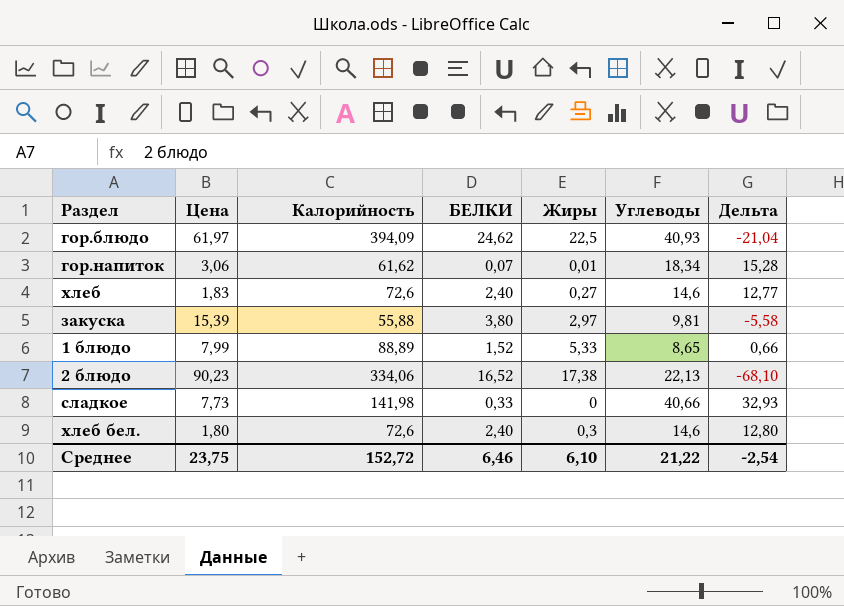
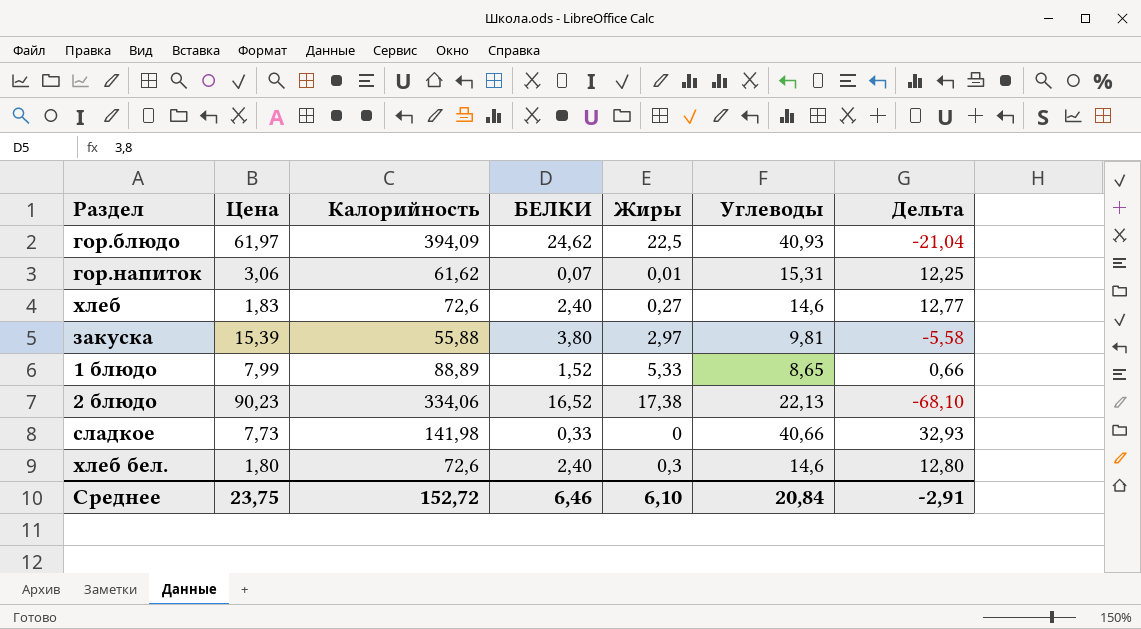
гор.напиток | Углеводы: 18,34 -> 15,31
гор.напиток | Дельта: 15,28 -> 12,25
Среднее | Углеводы: 21,22 -> 20,84
Среднее | Дельта: -2,54 -> -2,91

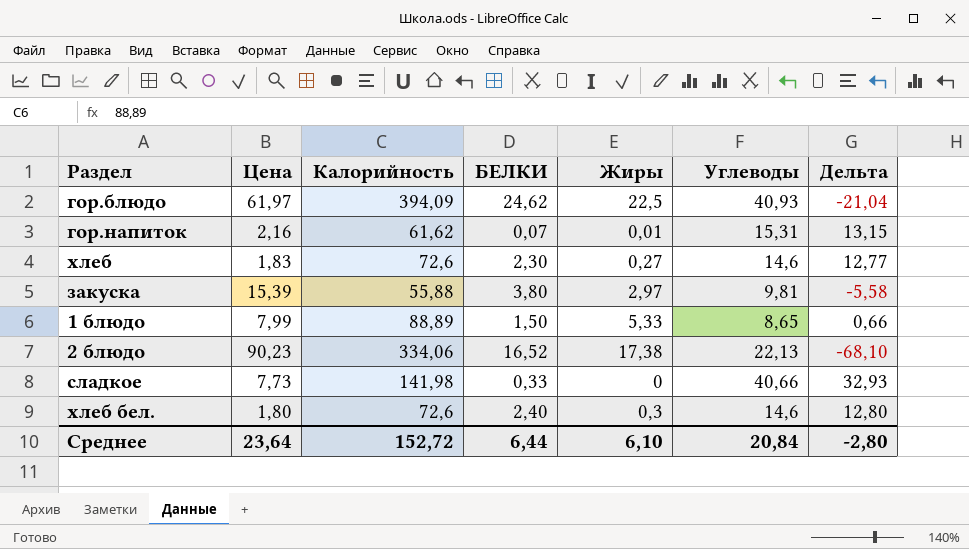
гор.напиток | Цена: 3,06 -> 2,16
гор.напиток | Дельта: 12,25 -> 13,15
хлеб | БЕЛКИ: 2,40 -> 2,30
1 блюдо | БЕЛКИ: 1,52 -> 1,50
Среднее | Цена: 23,75 -> 23,64
Среднее | БЕЛКИ: 6,46 -> 6,44
Среднее | Дельта: -2,91 -> -2,80

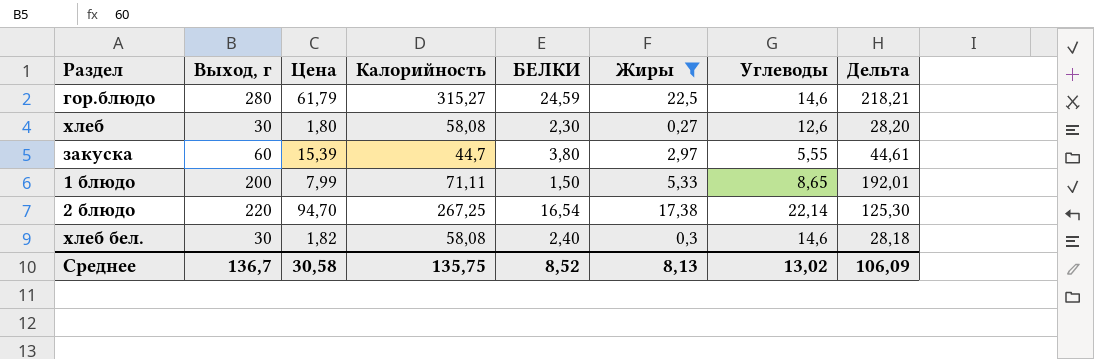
filter: none -> Жиры >= 0,27
column Выход, г | position: none -> 2
column Дельта | formula: [Углеводы] - [Цена] -> [Выход, г] - [Цена]
гор.блюдо | Цена: 61,97 -> 61,79
гор.блюдо | Калорийность: 394,09 -> 315,27
гор.блюдо | БЕЛКИ: 24,62 -> 24,59
гор.блюдо | Углеводы: 40,93 -> 14,6
хлеб | Цена: 1,83 -> 1,80
хлеб | Калорийность: 72,6 -> 58,08
хлеб | Углеводы: 14,6 -> 12,6
закуска | Калорийность: 55,88 -> 44,7
закуска | Углеводы: 9,81 -> 5,55
1 блюдо | Калорийность: 88,89 -> 71,11
2 блюдо | Цена: 90,23 -> 94,70
2 блюдо | Калорийность: 334,06 -> 267,25
2 блюдо | БЕЛКИ: 16,52 -> 16,54
2 блюдо | Углеводы: 22,13 -> 22,14
хлеб бел. | Цена: 1,80 -> 1,82
хлеб бел. | Калорийность: 72,6 -> 58,08
Среднее | Цена: 23,64 -> 30,58
Среднее | Калорийность: 152,72 -> 135,75
Среднее | БЕЛКИ: 6,44 -> 8,52
Среднее | Жиры: 6,10 -> 8,13
Среднее | Углеводы: 20,84 -> 13,02
Среднее | Дельта: -2,80 -> 106,09

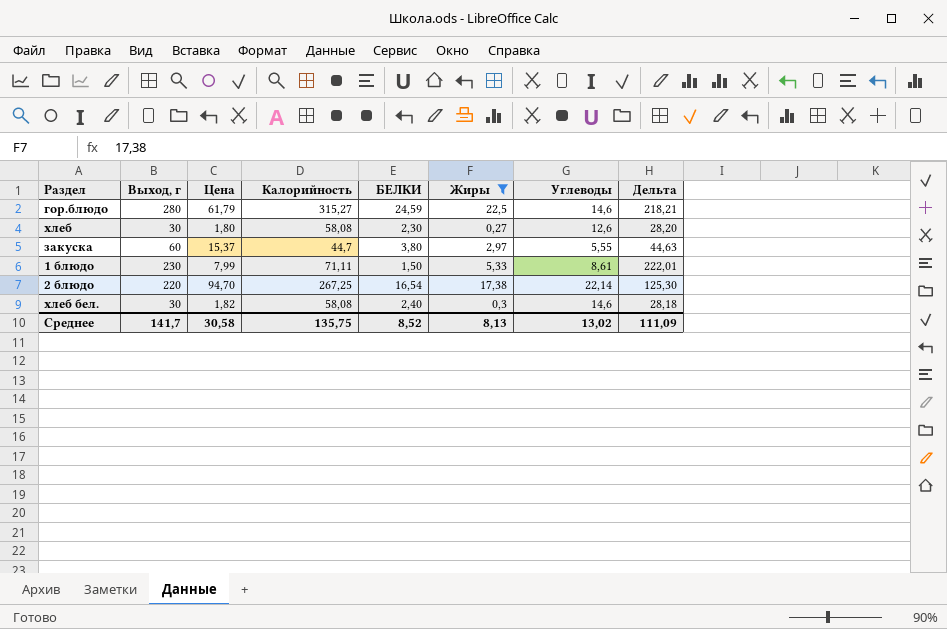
закуска | Цена: 15,39 -> 15,37
закуска | Дельта: 44,61 -> 44,63
1 блюдо | Выход, г: 200 -> 230
1 блюдо | Углеводы: 8,65 -> 8,61
1 блюдо | Дельта: 192,01 -> 222,01
Среднее | Выход, г: 136,7 -> 141,7
Среднее | Дельта: 106,09 -> 111,09

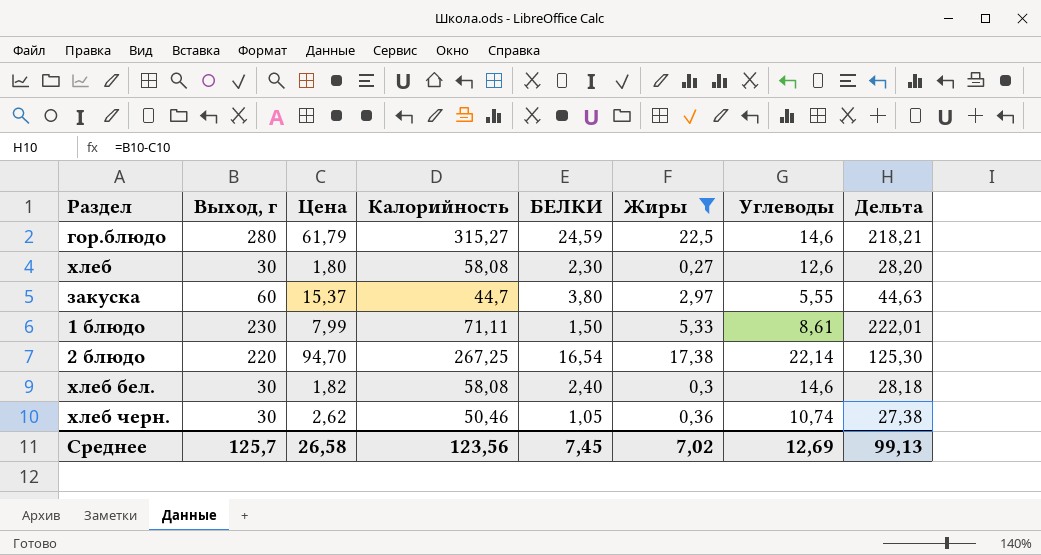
row хлеб черн.: none -> 30 | 2,62 | 50,46 | 1,05 | 0,36 | 10,74 | 27,38
Среднее | Выход, г: 141,7 -> 125,7
Среднее | Цена: 30,58 -> 26,58
Среднее | Калорийность: 135,75 -> 123,56
Среднее | БЕЛКИ: 8,52 -> 7,45
Среднее | Жиры: 8,13 -> 7,02
Среднее | Углеводы: 13,02 -> 12,69
Среднее | Дельта: 111,09 -> 99,13

